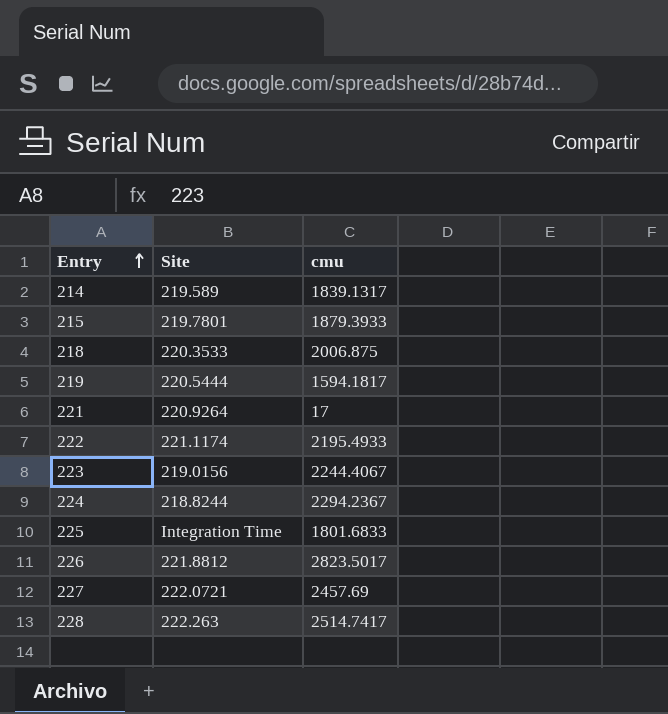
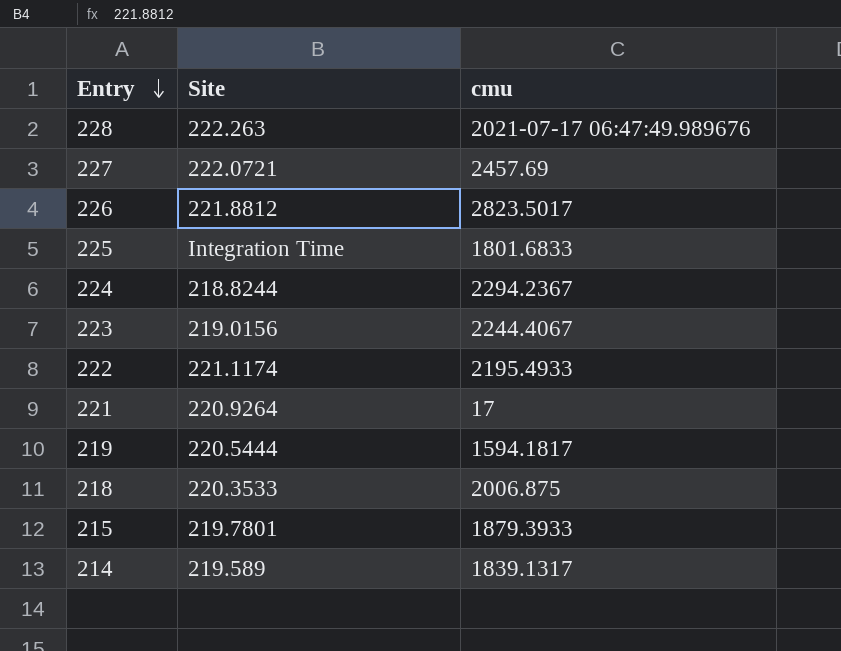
row order: Entry ascending -> Entry descending
228 | cmu: 2514.7417 -> 2021-07-17 06:47:49.989676

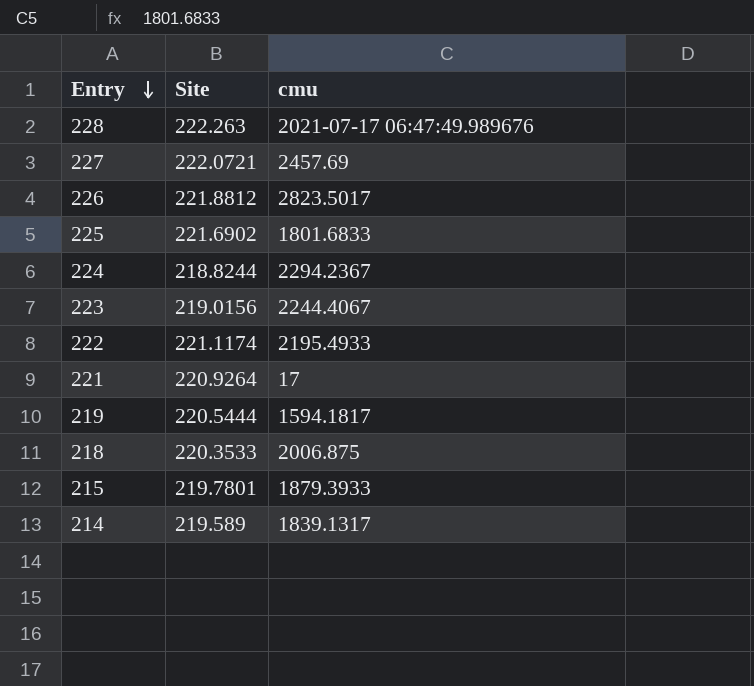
225 | Site: Integration Time -> 221.6902

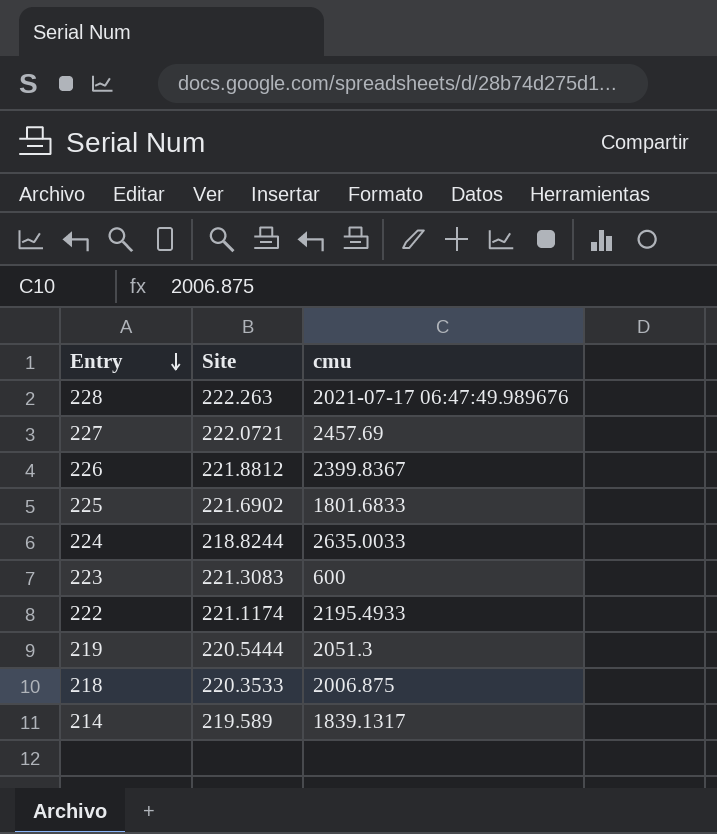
row 221: 220.9264 | 17 -> none
row 215: 219.7801 | 1879.3933 -> none
226 | cmu: 2823.5017 -> 2399.8367
224 | cmu: 2294.2367 -> 2635.0033
223 | Site: 219.0156 -> 221.3083
223 | cmu: 2244.4067 -> 600
219 | cmu: 1594.1817 -> 2051.3

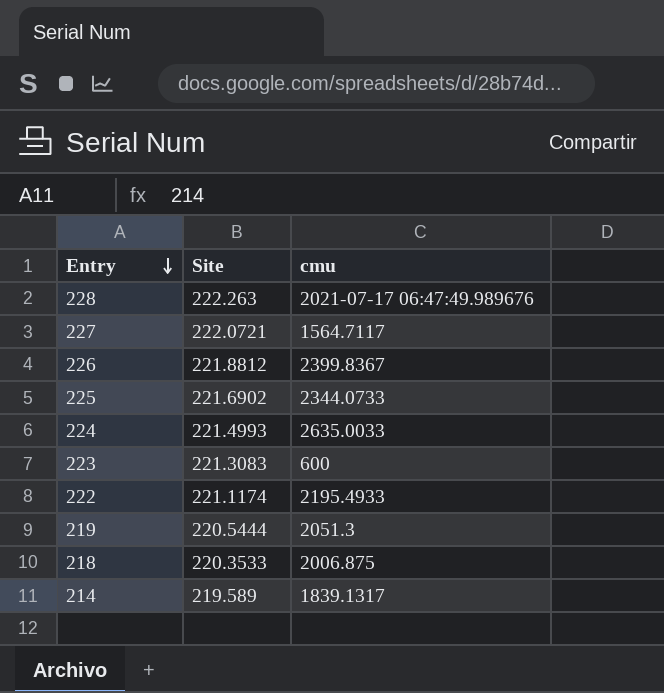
227 | cmu: 2457.69 -> 1564.7117
225 | cmu: 1801.6833 -> 2344.0733
224 | Site: 218.8244 -> 221.4993

